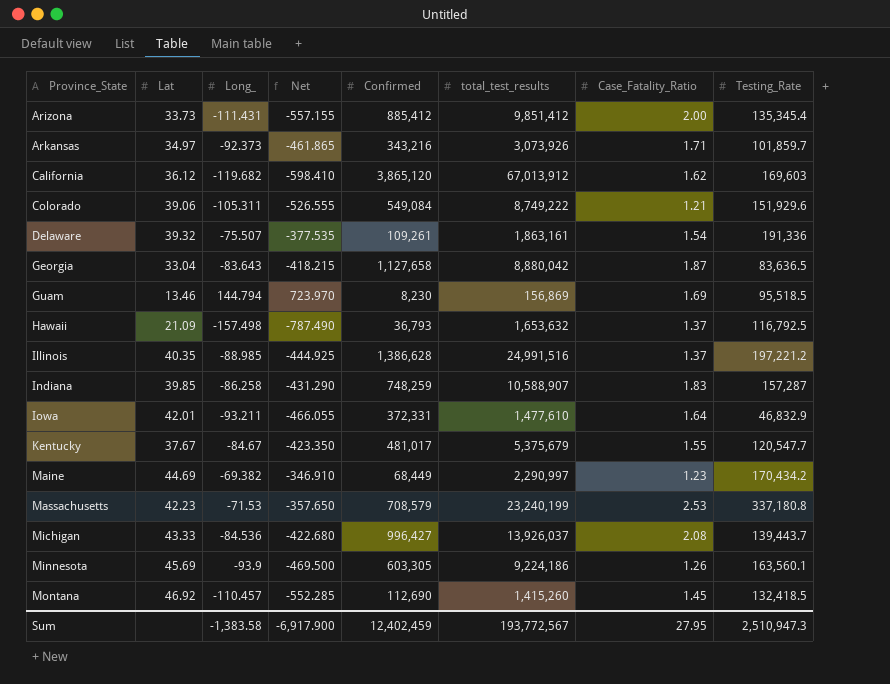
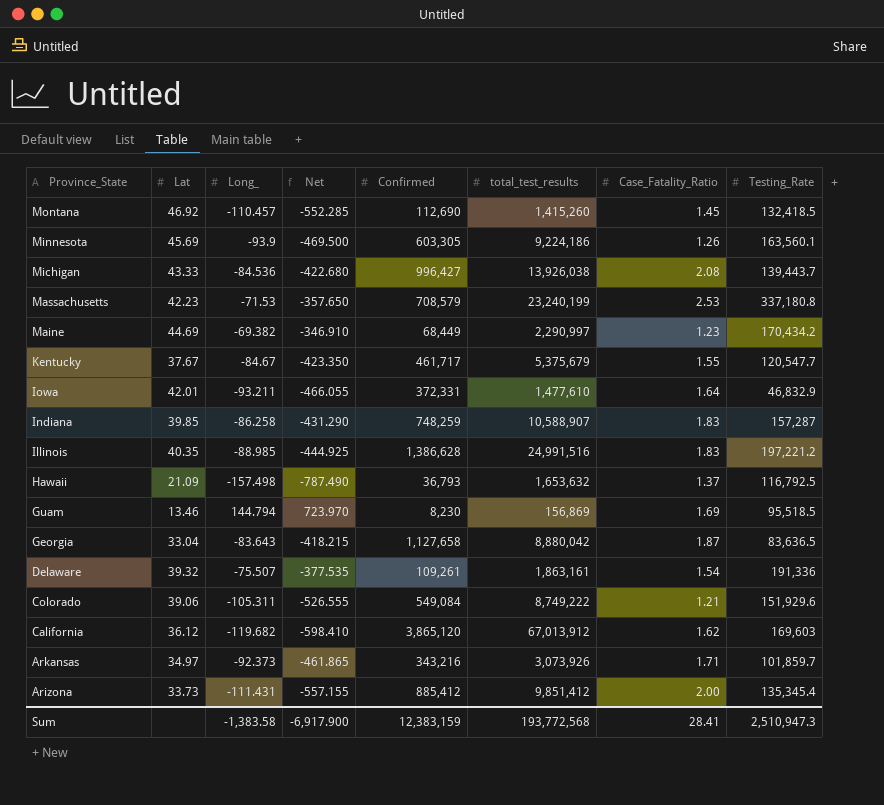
row order: Province_State ascending -> Province_State descending
Michigan | total_test_results: 13,926,037 -> 13,926,038
Kentucky | Confirmed: 481,017 -> 461,717
Illinois | Case_Fatality_Ratio: 1.37 -> 1.83
Sum | Confirmed: 12,402,459 -> 12,383,159
Sum | total_test_results: 193,772,567 -> 193,772,568
Sum | Case_Fatality_Ratio: 27.95 -> 28.41

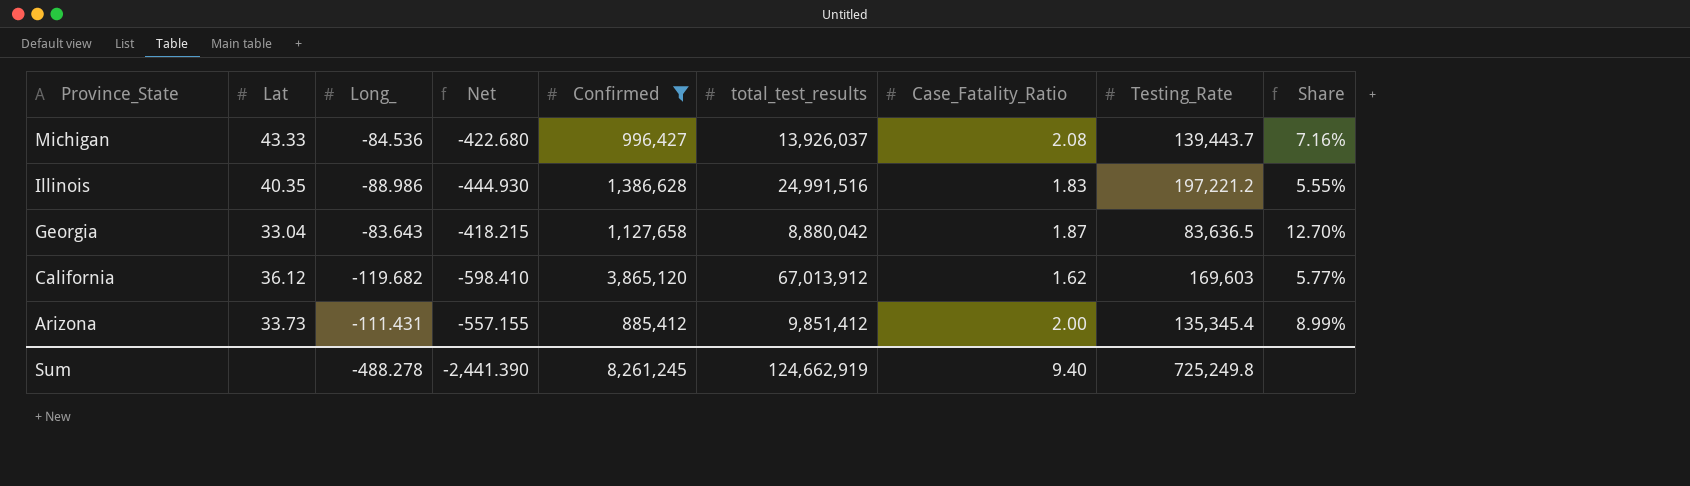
filter: none -> Confirmed >= 885,412
column Share | formula: none -> [Confirmed] / [total_test_results]
Michigan | total_test_results: 13,926,038 -> 13,926,037
Illinois | Long_: -88.985 -> -88.986
Illinois | Net: -444.925 -> -444.930
Sum | Long_: -1,383.58 -> -488.278
Sum | Net: -6,917.900 -> -2,441.390
Sum | Confirmed: 12,383,159 -> 8,261,245
Sum | total_test_results: 193,772,568 -> 124,662,919
Sum | Case_Fatality_Ratio: 28.41 -> 9.40
Sum | Testing_Rate: 2,510,947.3 -> 725,249.8

